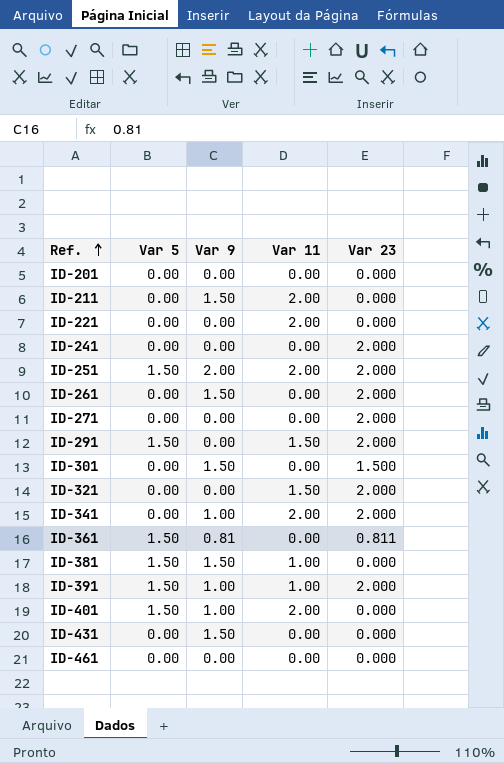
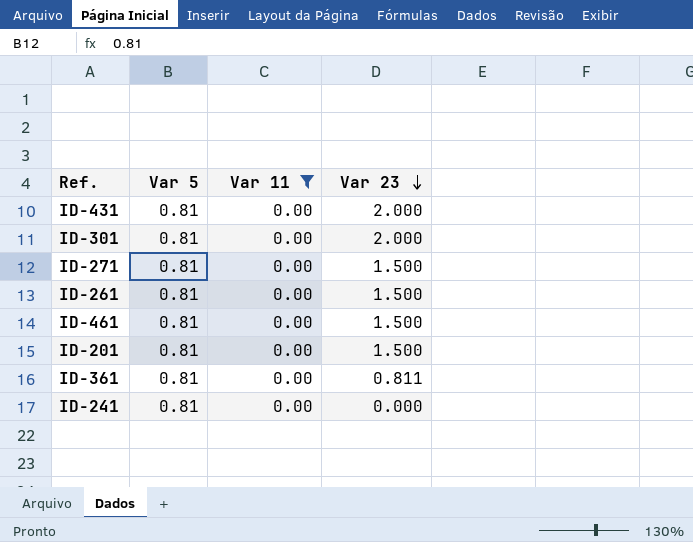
filter: none -> Var 11 = 0.00
row order: Ref. ascending -> Var 23 descending
column Var 9 | position: 3 -> none
ID-431 | Var 5: 0.00 -> 0.81
ID-431 | Var 23: 0.000 -> 2.000
ID-301 | Var 5: 0.00 -> 0.81
ID-301 | Var 23: 1.500 -> 2.000
ID-271 | Var 5: 0.00 -> 0.81
ID-271 | Var 23: 2.000 -> 1.500
ID-261 | Var 5: 0.00 -> 0.81
ID-261 | Var 23: 2.000 -> 1.500
ID-461 | Var 5: 0.00 -> 0.81
ID-461 | Var 23: 0.000 -> 1.500
ID-201 | Var 5: 0.00 -> 0.81
ID-201 | Var 23: 0.000 -> 1.500
ID-361 | Var 5: 1.50 -> 0.81
ID-241 | Var 5: 0.00 -> 0.81
ID-241 | Var 23: 2.000 -> 0.000

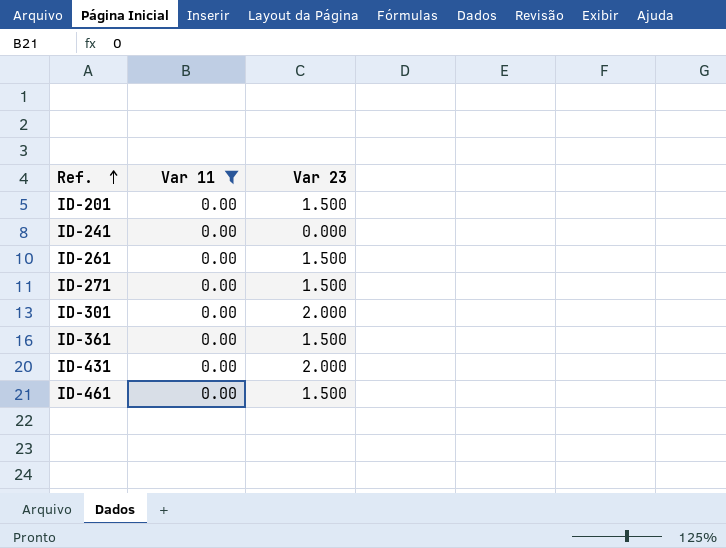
row order: Var 23 descending -> Ref. ascending
column Var 5 | position: 2 -> none
ID-361 | Var 23: 0.811 -> 1.500

